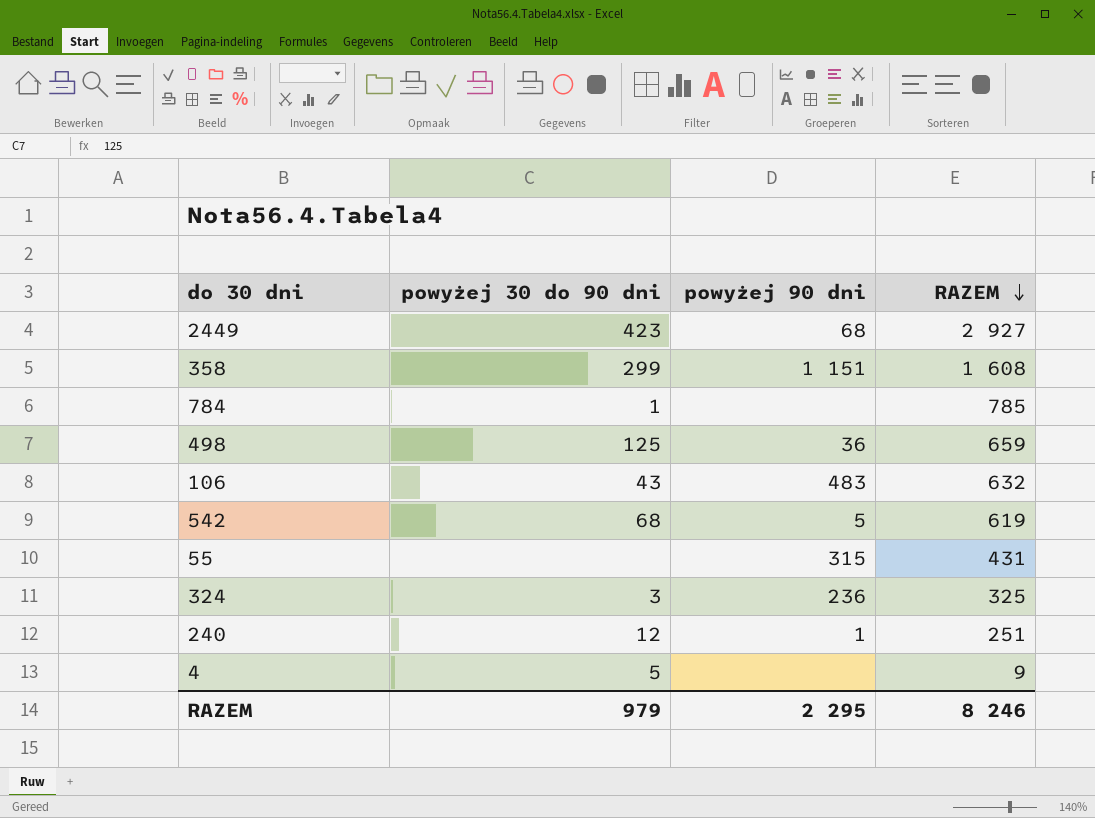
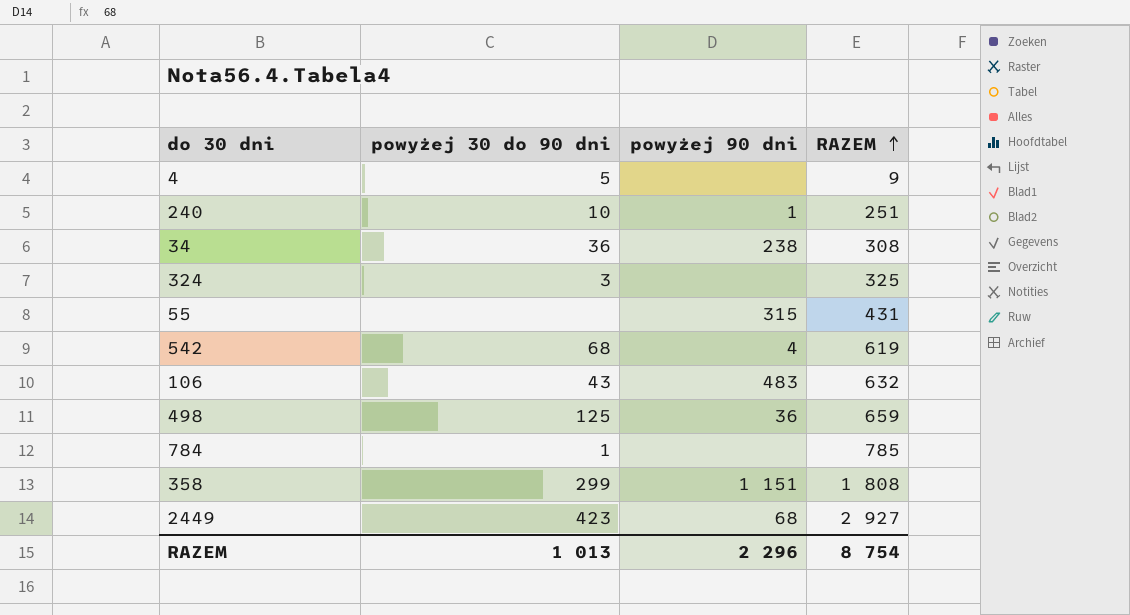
row order: RAZEM descending -> RAZEM ascending
240 | powyżej 30 do 90 dni: 12 -> 10
row 34: none -> 36 | 238 | 308
324 | powyżej 90 dni: 236 -> none
542 | powyżej 90 dni: 5 -> 4
358 | RAZEM: 1 608 -> 1 808
RAZEM | powyżej 30 do 90 dni: 979 -> 1 013
RAZEM | powyżej 90 dni: 2 295 -> 2 296
RAZEM | RAZEM: 8 246 -> 8 754

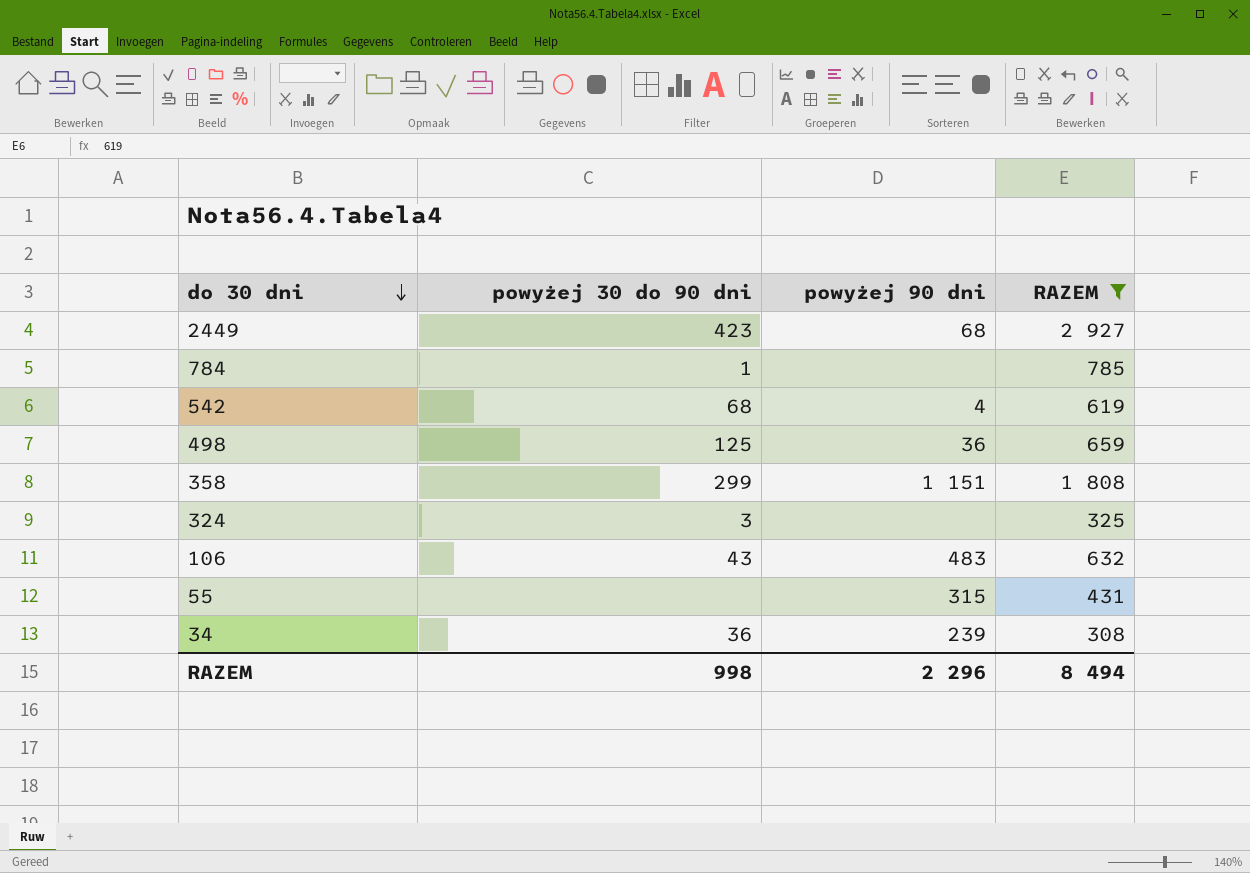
filter: none -> RAZEM >= 308
row order: RAZEM ascending -> do 30 dni descending
34 | powyżej 90 dni: 238 -> 239
RAZEM | powyżej 30 do 90 dni: 1 013 -> 998
RAZEM | RAZEM: 8 754 -> 8 494

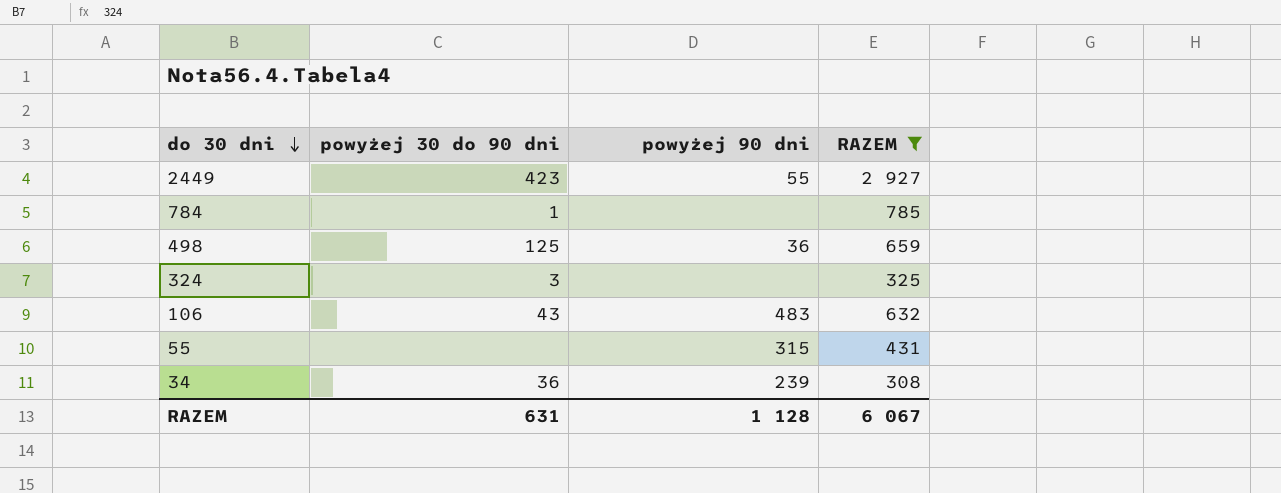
row 542: 68 | 4 | 619 -> none
row 358: 299 | 1 151 | 1 808 -> none
2449 | powyżej 90 dni: 68 -> 55
RAZEM | powyżej 30 do 90 dni: 998 -> 631
RAZEM | powyżej 90 dni: 2 296 -> 1 128
RAZEM | RAZEM: 8 494 -> 6 067

